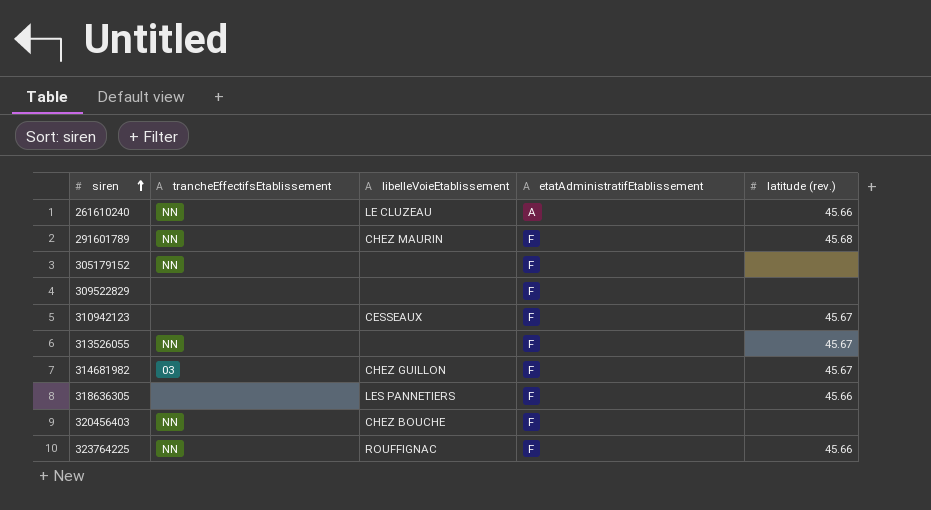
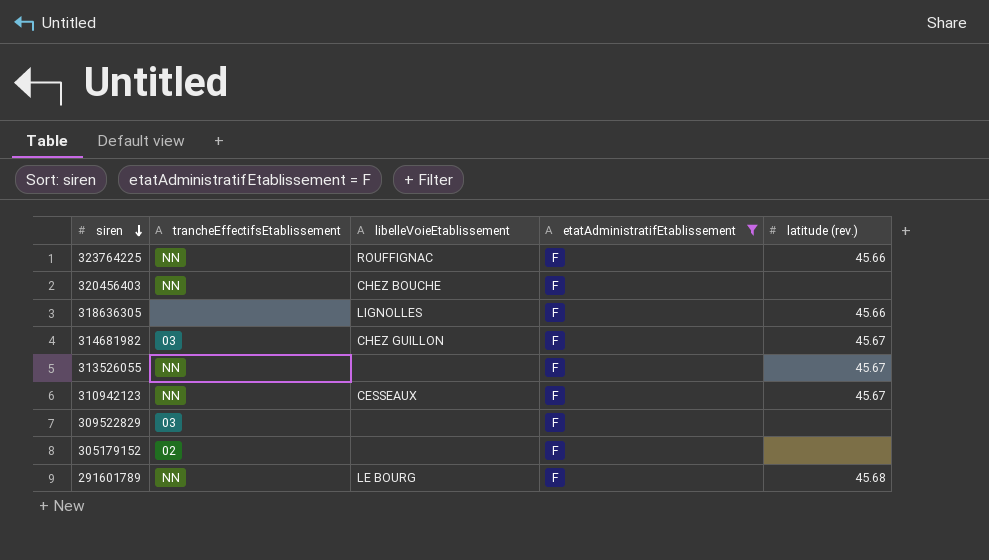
filter: none -> etatAdministratifEtablissement = F
row order: siren ascending -> siren descending
318636305 | libelleVoieEtablissement: LES PANNETIERS -> LIGNOLLES
310942123 | trancheEffectifsEtablissement: none -> NN
309522829 | trancheEffectifsEtablissement: none -> 03
305179152 | trancheEffectifsEtablissement: NN -> 02
291601789 | libelleVoieEtablissement: CHEZ MAURIN -> LE BOURG

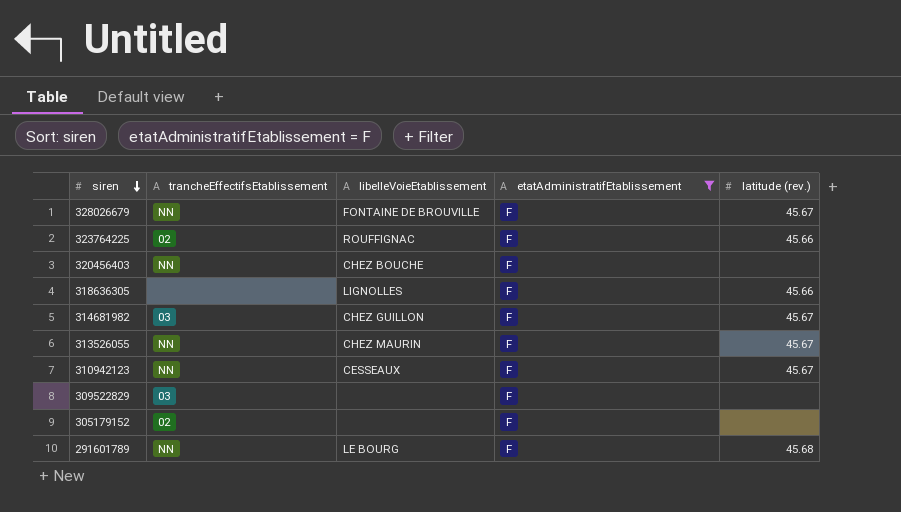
row 328026679: none -> NN | FONTAINE DE BROUVILLE | F | 45.67
323764225 | trancheEffectifsEtablissement: NN -> 02
313526055 | libelleVoieEtablissement: none -> CHEZ MAURIN

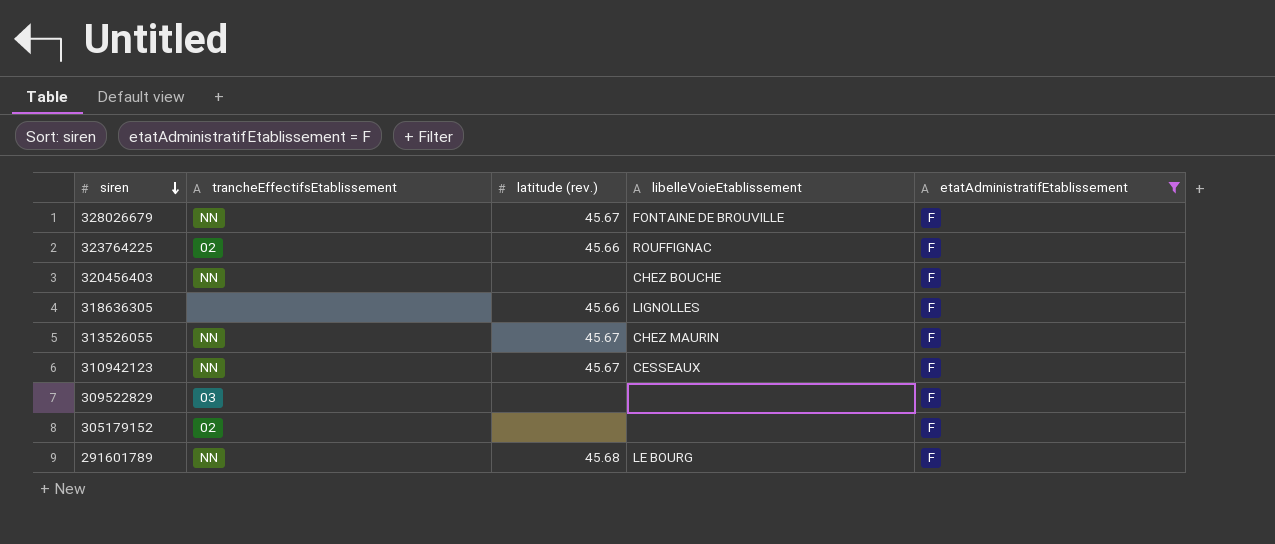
column latitude (rev.) | position: 5 -> 3
row 314681982: 03 | CHEZ GUILLON | F | 45.67 -> none

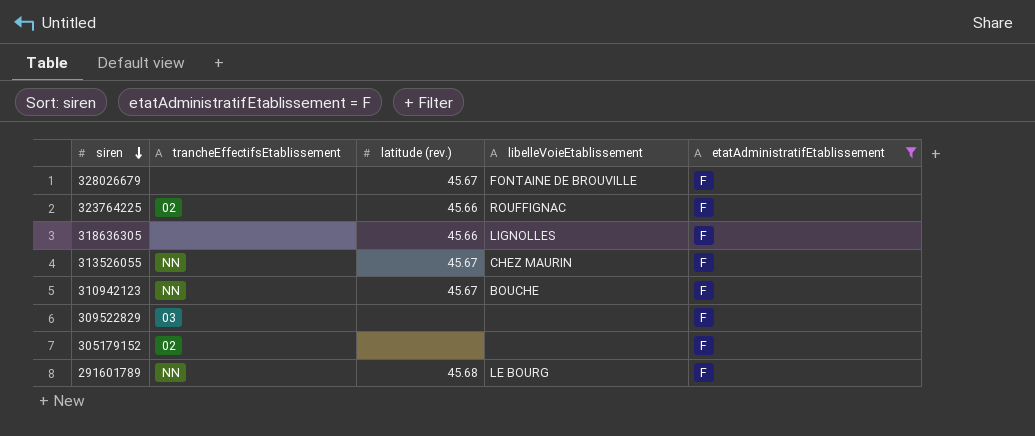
row 320456403: NN | none | CHEZ BOUCHE | F -> none
328026679 | trancheEffectifsEtablissement: NN -> none
310942123 | libelleVoieEtablissement: CESSEAUX -> BOUCHE

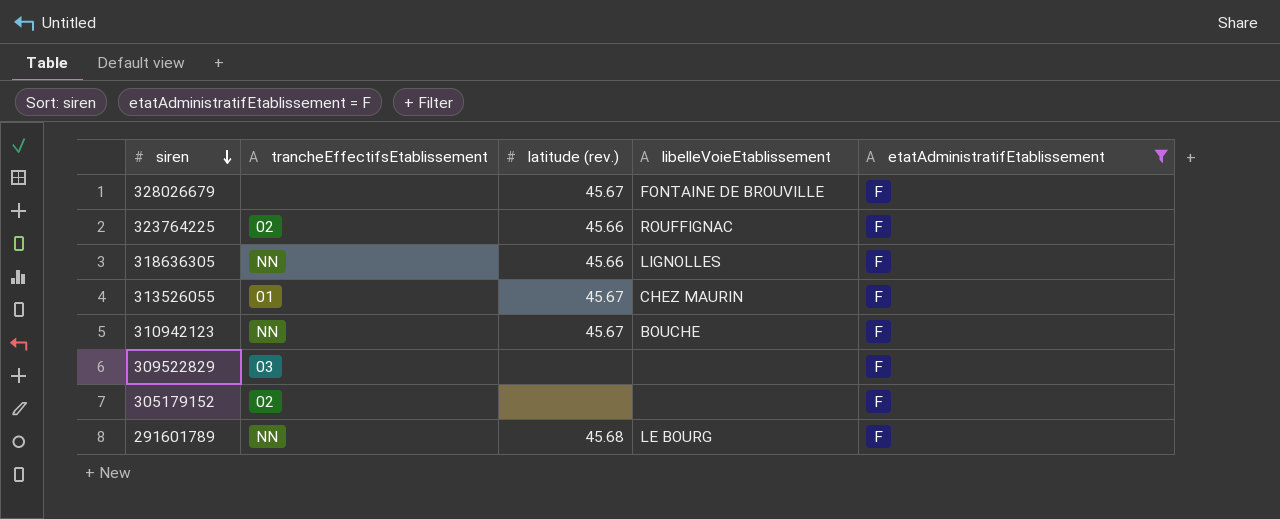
318636305 | trancheEffectifsEtablissement: none -> NN
313526055 | trancheEffectifsEtablissement: NN -> 01

